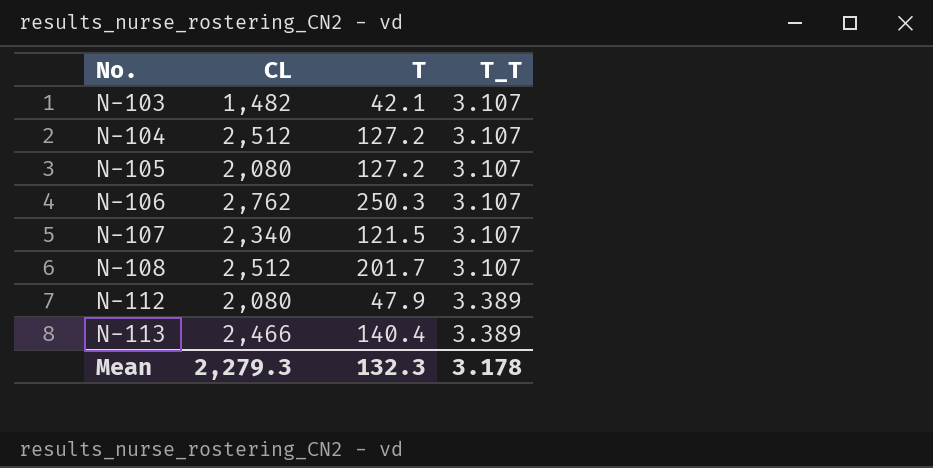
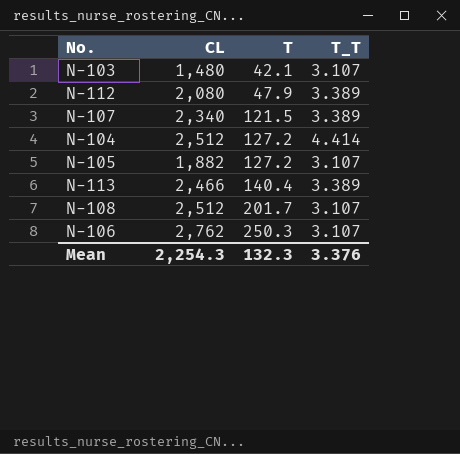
row order: No. ascending -> T ascending
N-103 | CL: 1,482 -> 1,480
N-107 | T_T: 3.107 -> 3.389
N-104 | T_T: 3.107 -> 4.414
N-105 | CL: 2,080 -> 1,882
Mean | CL: 2,279.3 -> 2,254.3
Mean | T_T: 3.178 -> 3.376

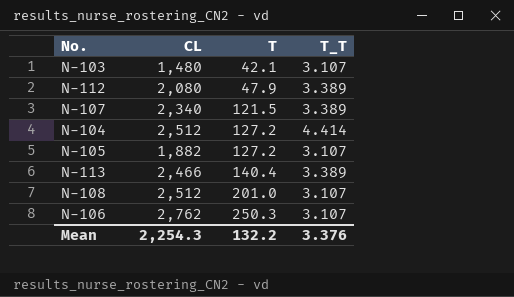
N-108 | T: 201.7 -> 201.0
Mean | T: 132.3 -> 132.2

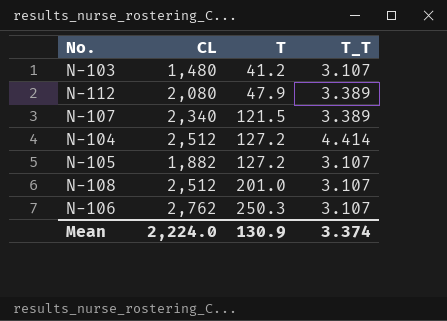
row N-113: 2,466 | 140.4 | 3.389 -> none
N-103 | T: 42.1 -> 41.2
Mean | CL: 2,254.3 -> 2,224.0
Mean | T: 132.2 -> 130.9
Mean | T_T: 3.376 -> 3.374

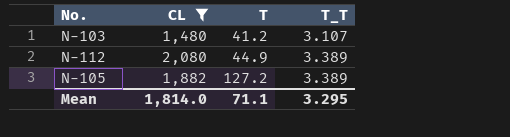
filter: none -> CL <= 2,080
N-112 | T: 47.9 -> 44.9
N-105 | T_T: 3.107 -> 3.389
Mean | CL: 2,224.0 -> 1,814.0
Mean | T: 130.9 -> 71.1
Mean | T_T: 3.374 -> 3.295

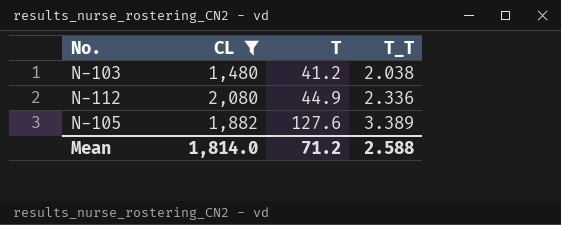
N-103 | T_T: 3.107 -> 2.038
N-112 | T_T: 3.389 -> 2.336
N-105 | T: 127.2 -> 127.6
Mean | T: 71.1 -> 71.2
Mean | T_T: 3.295 -> 2.588

